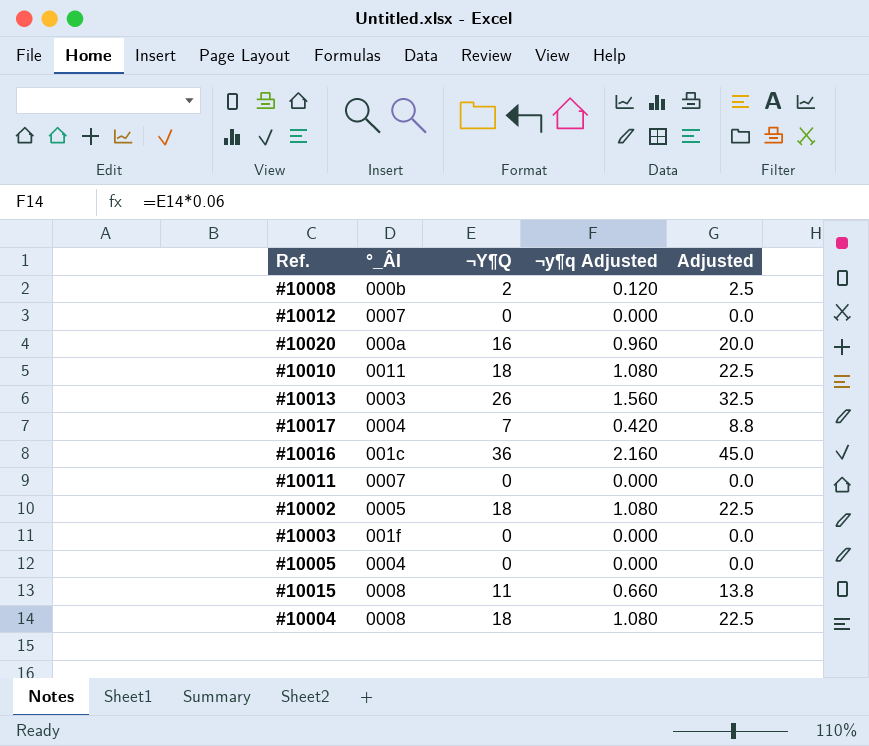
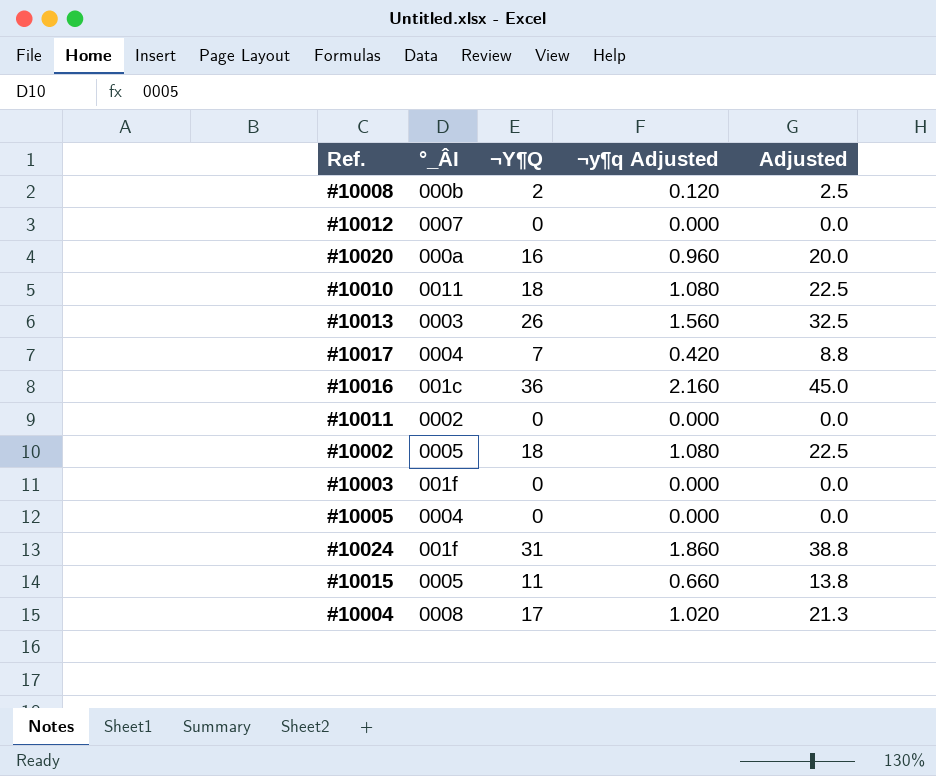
#10011 | °_ÂI: 0007 -> 0002
row #10024: none -> 001f | 31 | 1.860 | 38.8
#10015 | °_ÂI: 0008 -> 0005
#10004 | ¬Y¶Q: 18 -> 17
#10004 | ¬y¶q Adjusted: 1.080 -> 1.020
#10004 | Adjusted: 22.5 -> 21.3

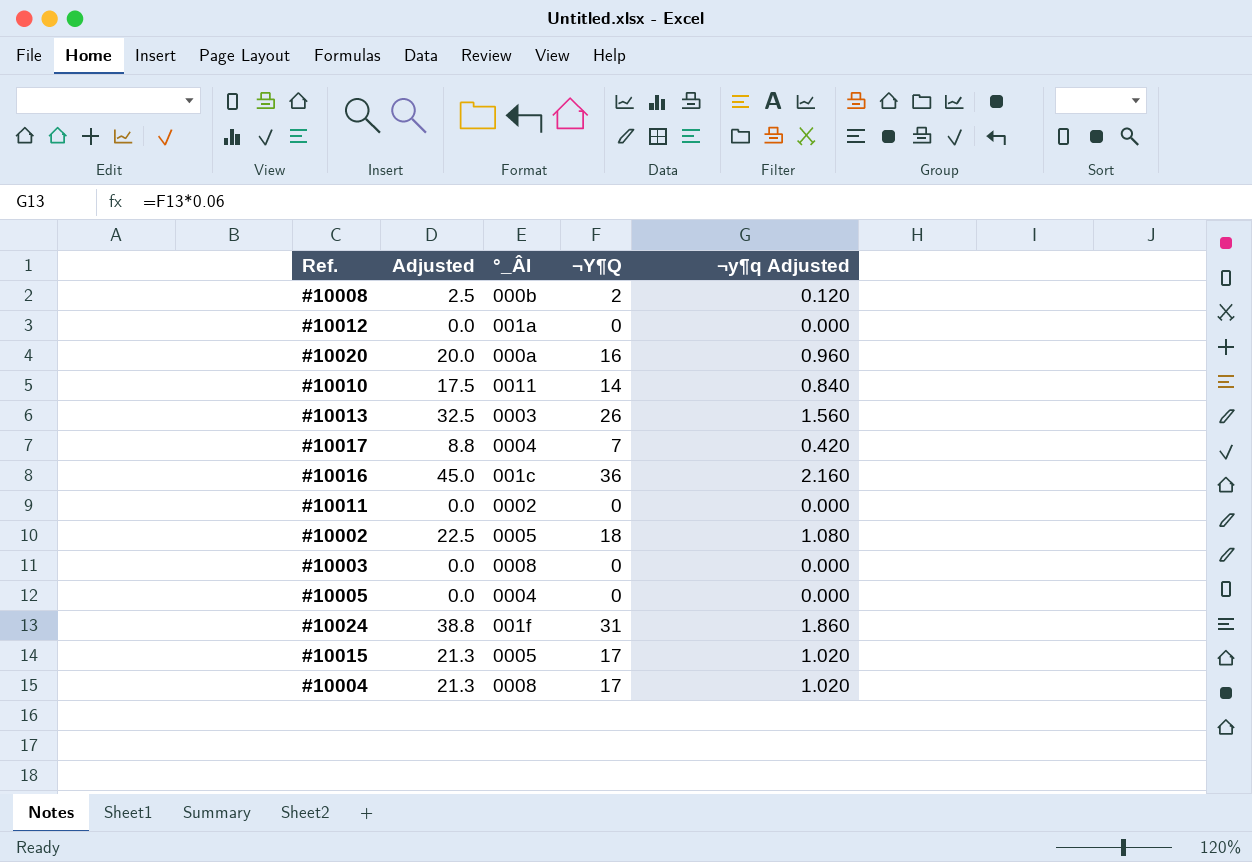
column Adjusted | position: 5 -> 2
#10012 | °_ÂI: 0007 -> 001a
#10010 | Adjusted: 22.5 -> 17.5
#10010 | ¬Y¶Q: 18 -> 14
#10010 | ¬y¶q Adjusted: 1.080 -> 0.840
#10003 | °_ÂI: 001f -> 0008
#10015 | Adjusted: 13.8 -> 21.3
#10015 | ¬Y¶Q: 11 -> 17
#10015 | ¬y¶q Adjusted: 0.660 -> 1.020

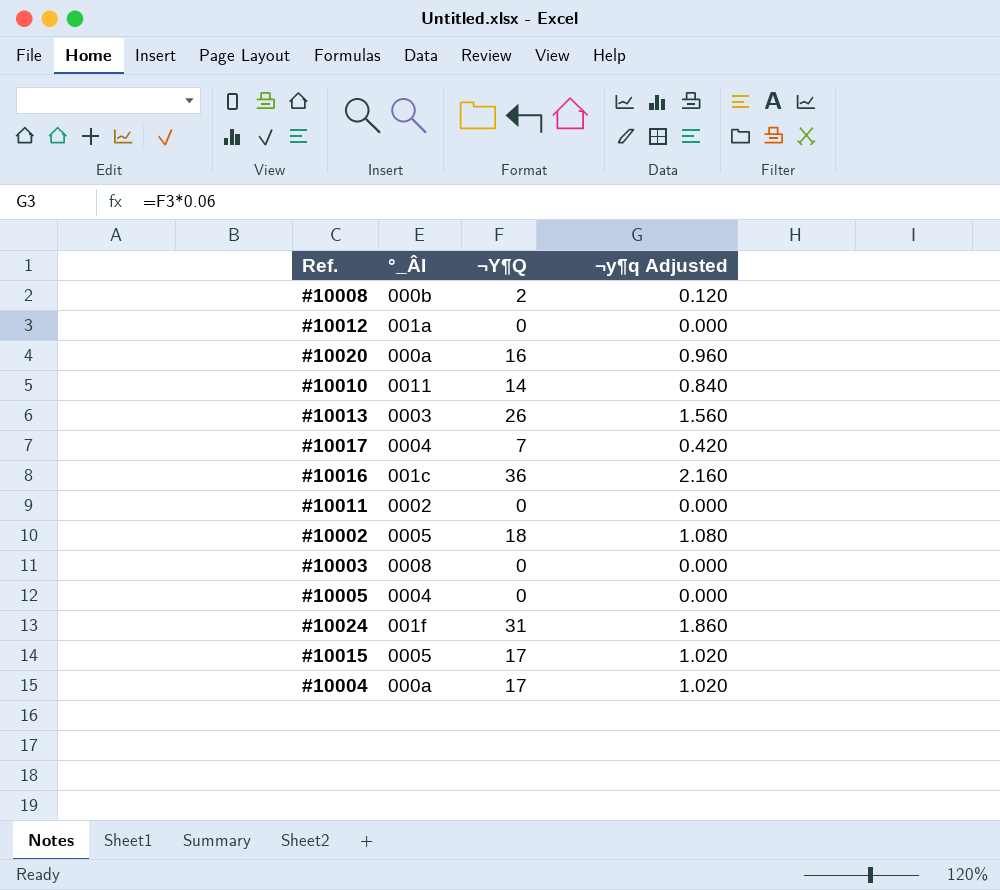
column Adjusted | formula: [¬Y¶Q] * 1.25 -> none
#10004 | °_ÂI: 0008 -> 000a

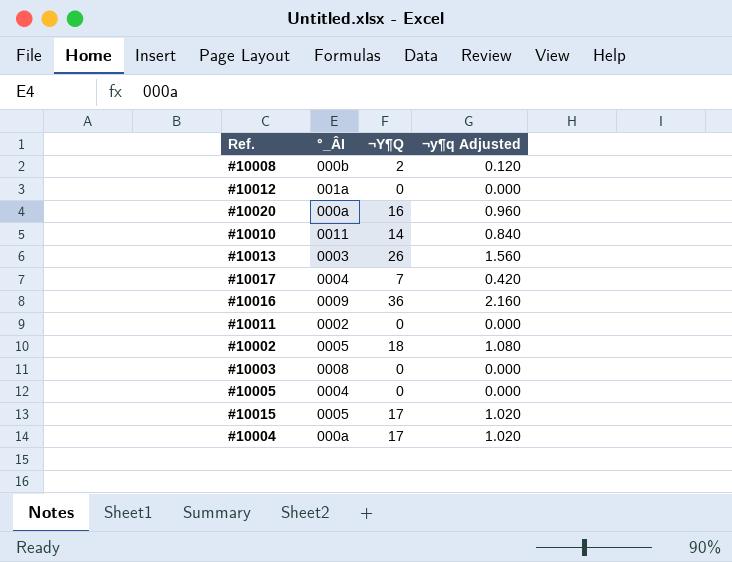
row #10024: 001f | 31 | 1.860 -> none
#10016 | °_ÂI: 001c -> 0009

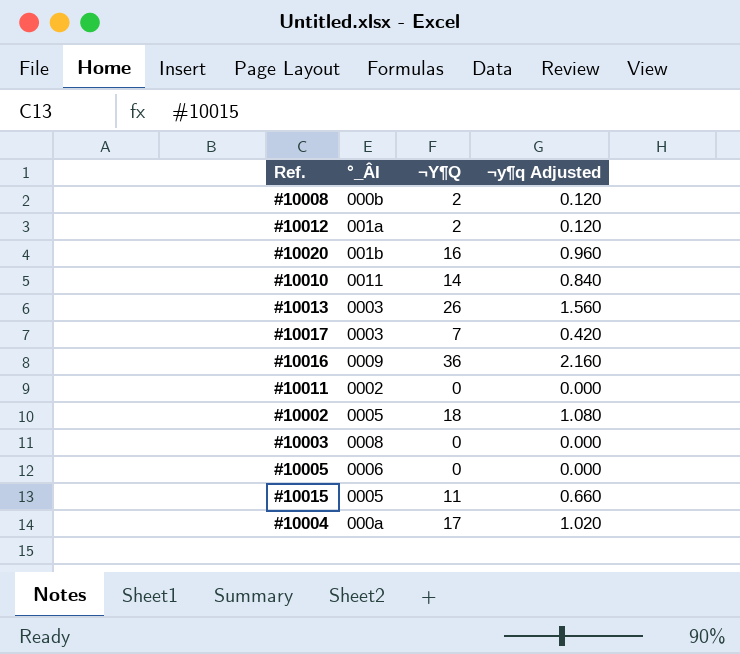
#10012 | ¬Y¶Q: 0 -> 2
#10012 | ¬y¶q Adjusted: 0.000 -> 0.120
#10020 | °_ÂI: 000a -> 001b
#10017 | °_ÂI: 0004 -> 0003
#10005 | °_ÂI: 0004 -> 0006
#10015 | ¬Y¶Q: 17 -> 11
#10015 | ¬y¶q Adjusted: 1.020 -> 0.660

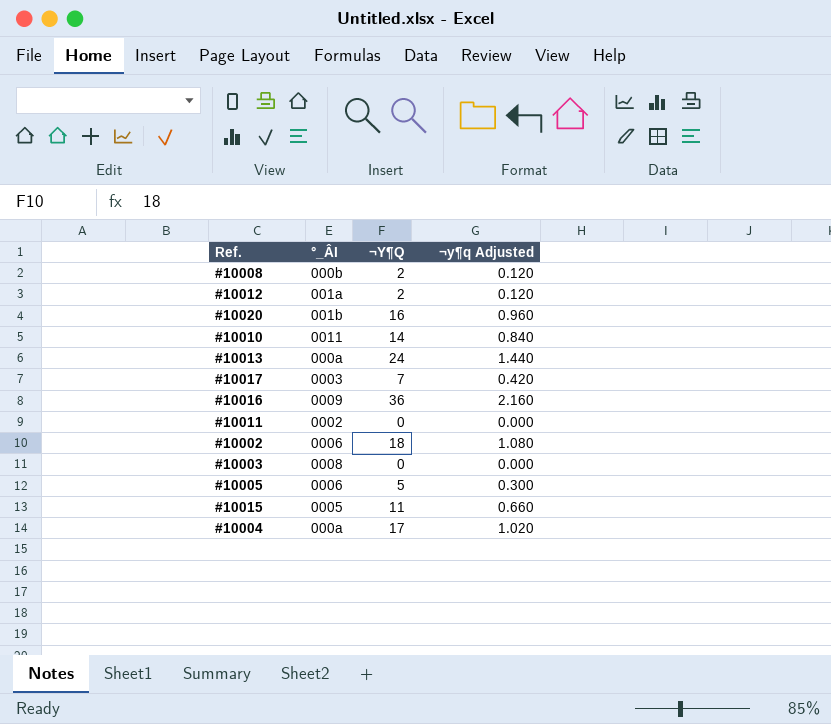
#10013 | °_ÂI: 0003 -> 000a
#10013 | ¬Y¶Q: 26 -> 24
#10013 | ¬y¶q Adjusted: 1.560 -> 1.440
#10002 | °_ÂI: 0005 -> 0006
#10005 | ¬Y¶Q: 0 -> 5
#10005 | ¬y¶q Adjusted: 0.000 -> 0.300

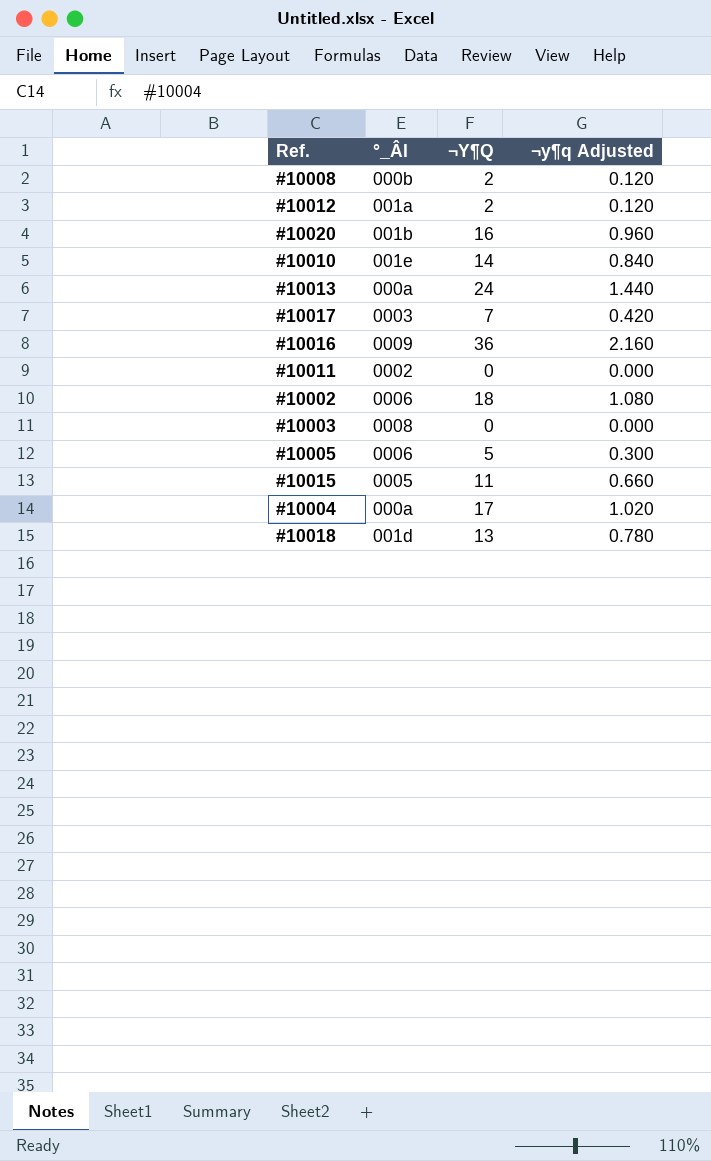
#10010 | °_ÂI: 0011 -> 001e
row #10018: none -> 001d | 13 | 0.780

